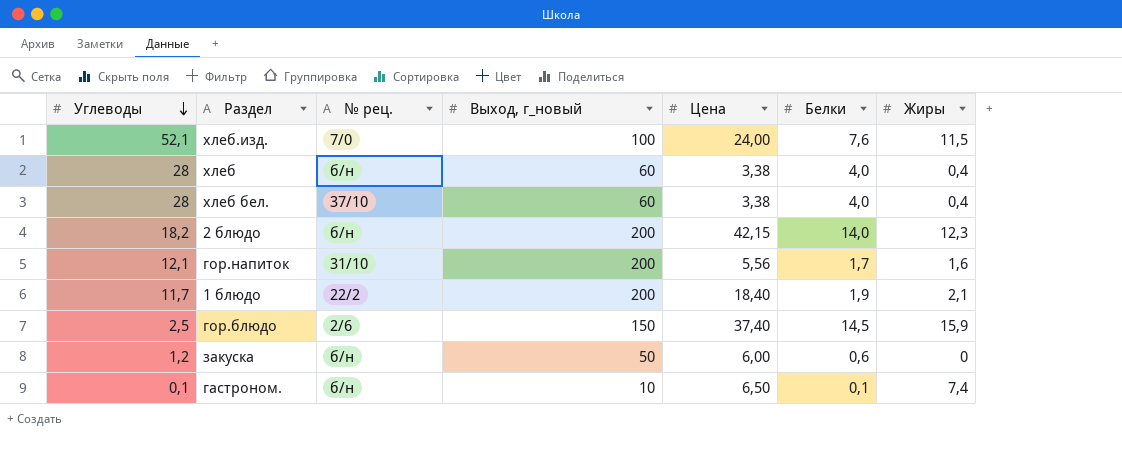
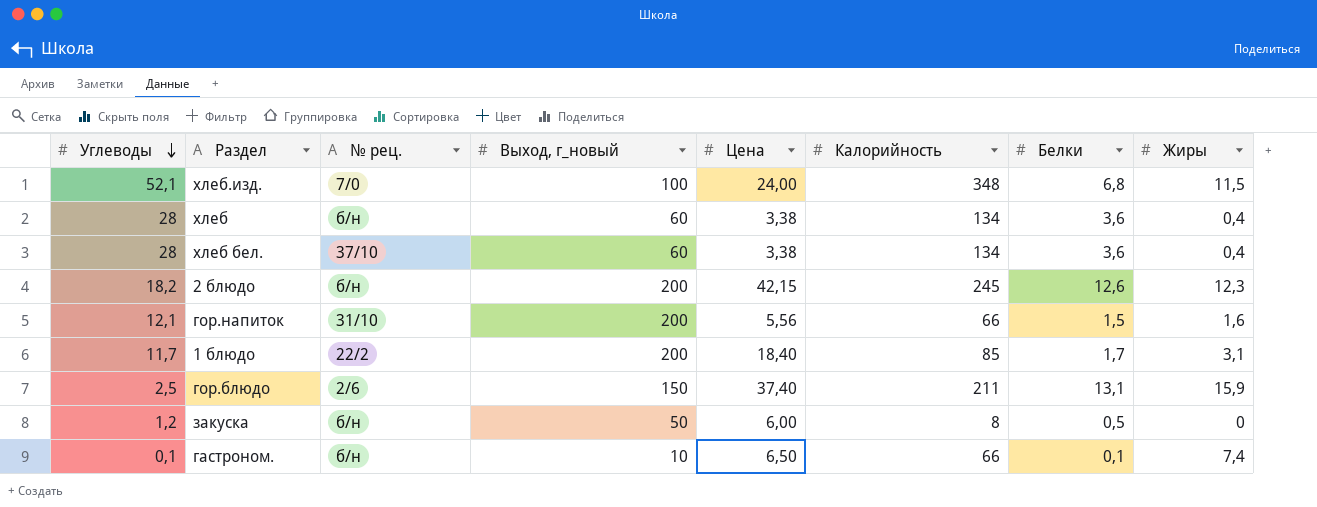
column Калорийность | position: none -> 6
хлеб.изд. | Белки: 7,6 -> 6,8
хлеб | Белки: 4,0 -> 3,6
хлеб бел. | Белки: 4,0 -> 3,6
2 блюдо | Белки: 14,0 -> 12,6
гор.напиток | Белки: 1,7 -> 1,5
1 блюдо | Белки: 1,9 -> 1,7
1 блюдо | Жиры: 2,1 -> 3,1
гор.блюдо | Белки: 14,5 -> 13,1
закуска | Белки: 0,6 -> 0,5

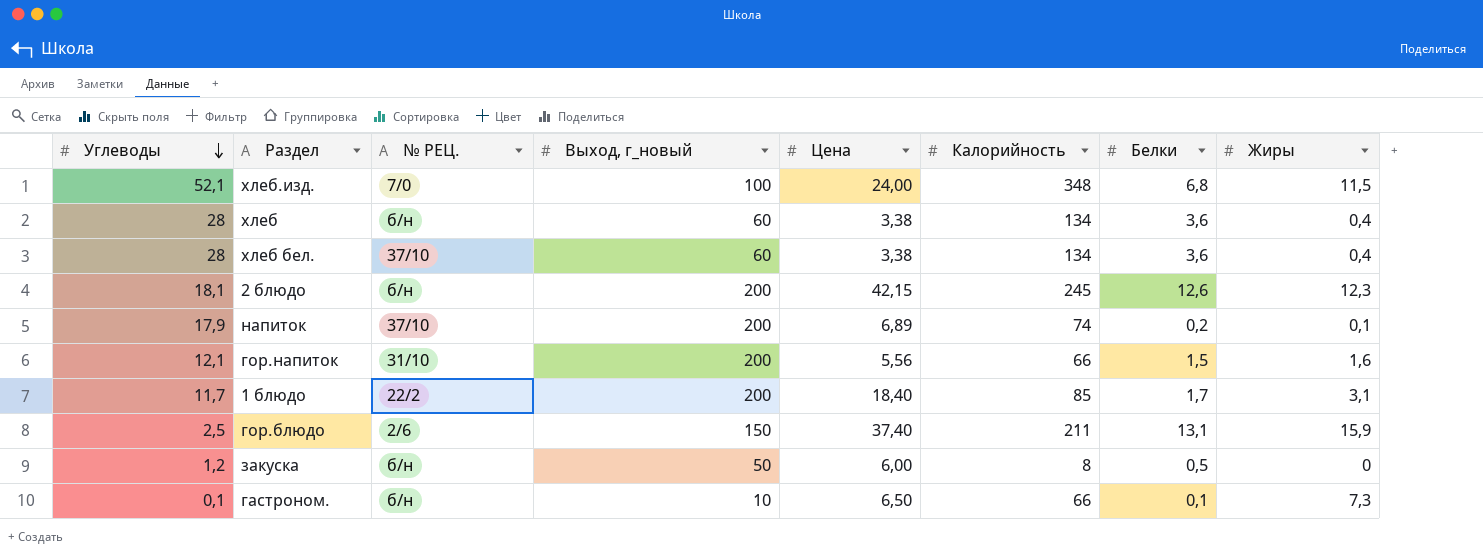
column name: № рец. -> № РЕЦ.
2 блюдо | Углеводы: 18,2 -> 18,1
row напиток: none -> 17,9 | 37/10 | 200 | 6,89 | 74 | 0,2 | 0,1
гастроном. | Жиры: 7,4 -> 7,3

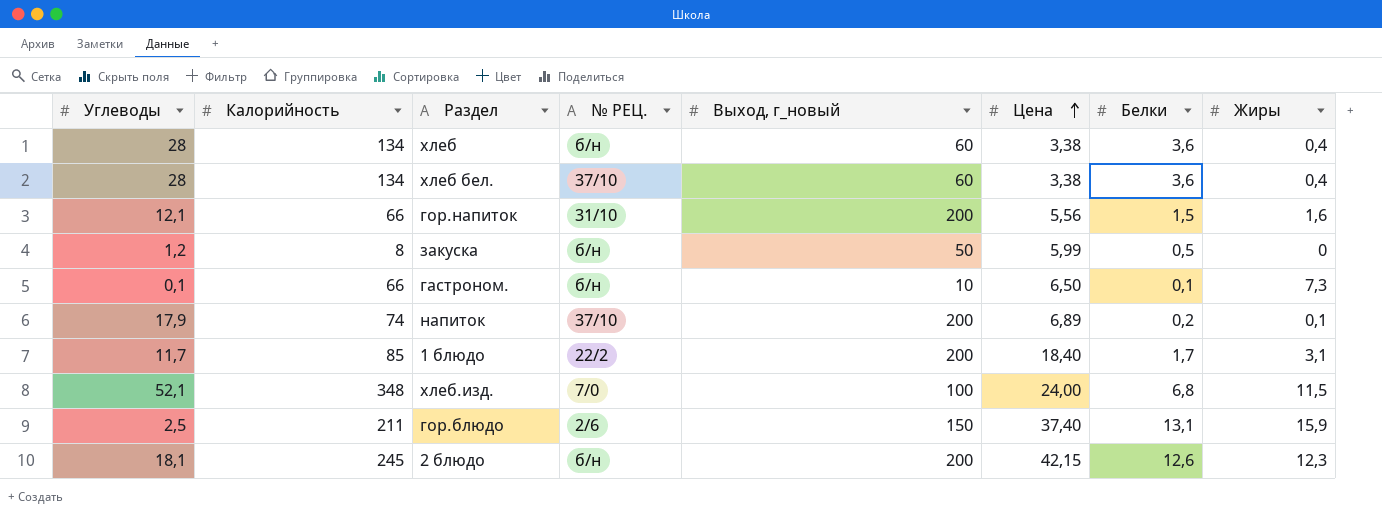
row order: Углеводы descending -> Цена ascending
column Калорийность | position: 6 -> 2
закуска | Цена: 6,00 -> 5,99

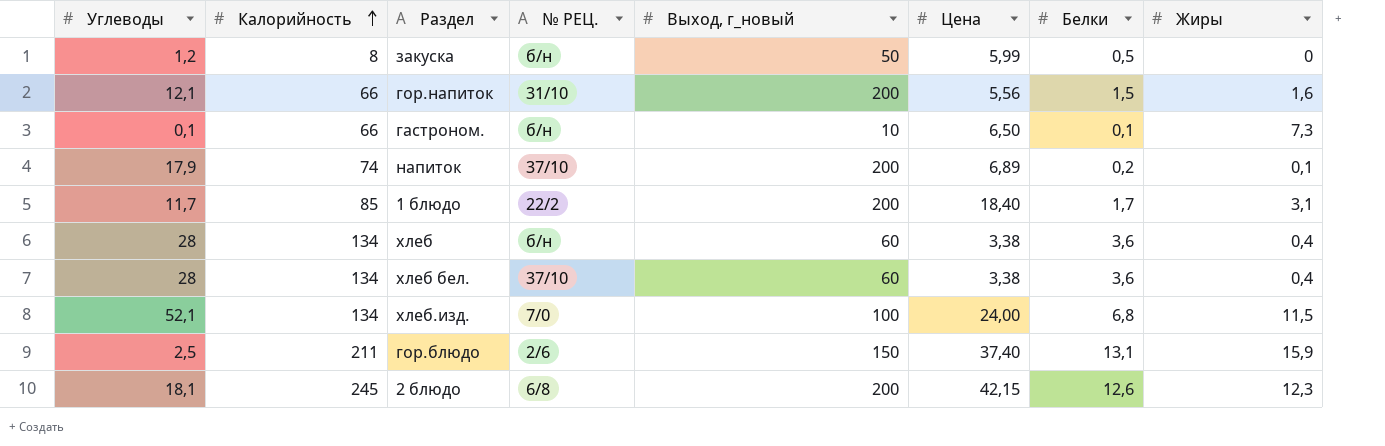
row order: Цена ascending -> Калорийность ascending
хлеб.изд. | Калорийность: 348 -> 134
2 блюдо | № РЕЦ.: б/н -> 6/8

